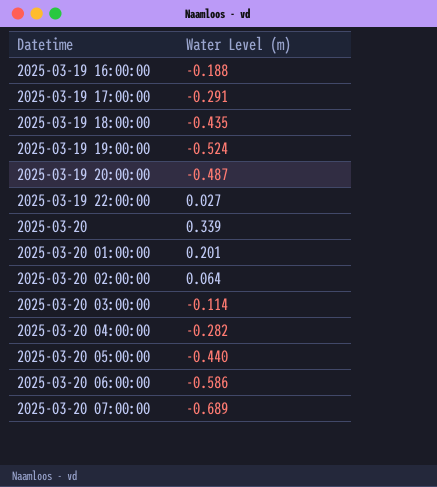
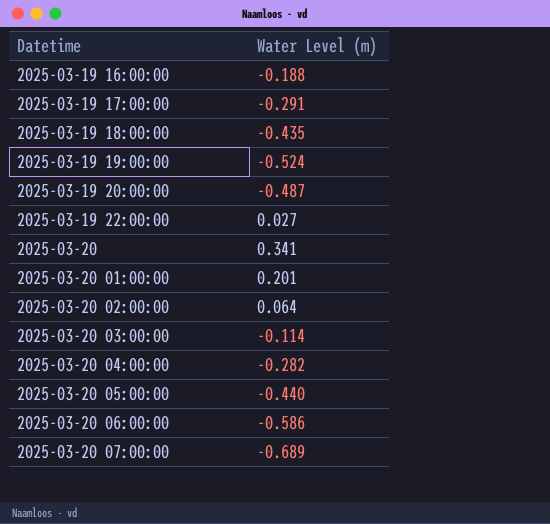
2025-03-20 | Water Level (m): 0.339 -> 0.341

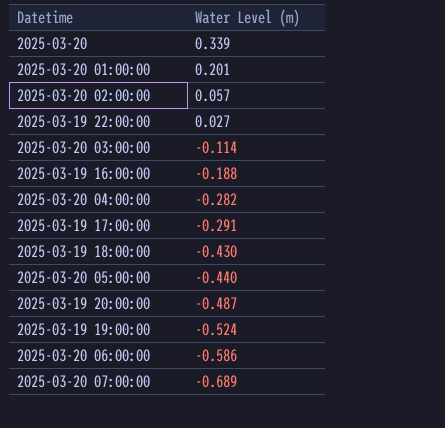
row order: Datetime ascending -> Water Level (m) descending
2025-03-20 | Water Level (m): 0.341 -> 0.339
2025-03-20 02:00:00 | Water Level (m): 0.064 -> 0.057
2025-03-19 18:00:00 | Water Level (m): -0.435 -> -0.430

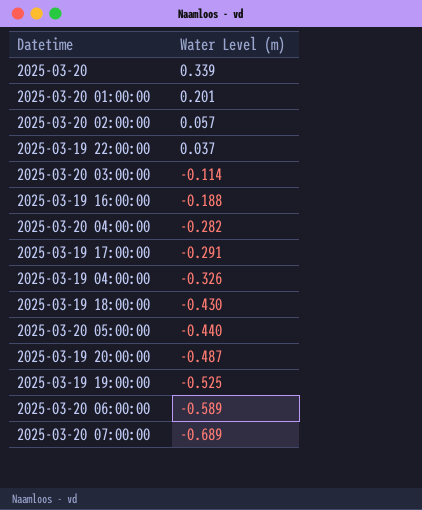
2025-03-19 22:00:00 | Water Level (m): 0.027 -> 0.037
row 2025-03-19 04:00:00: none -> -0.326
2025-03-19 19:00:00 | Water Level (m): -0.524 -> -0.525
2025-03-20 06:00:00 | Water Level (m): -0.586 -> -0.589

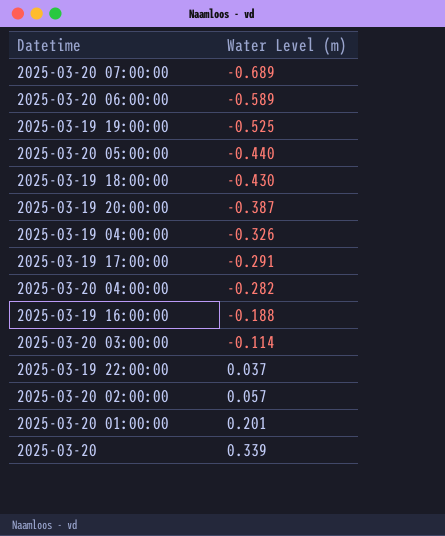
row order: Water Level (m) descending -> Water Level (m) ascending
2025-03-19 20:00:00 | Water Level (m): -0.487 -> -0.387

